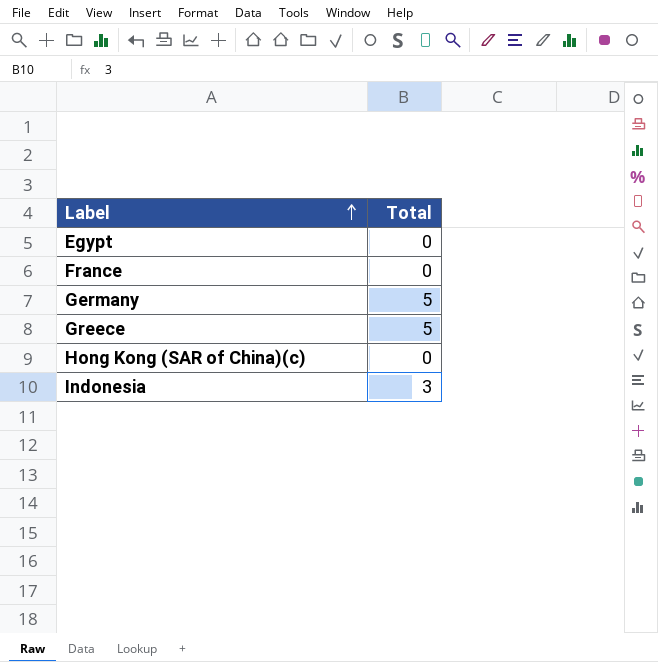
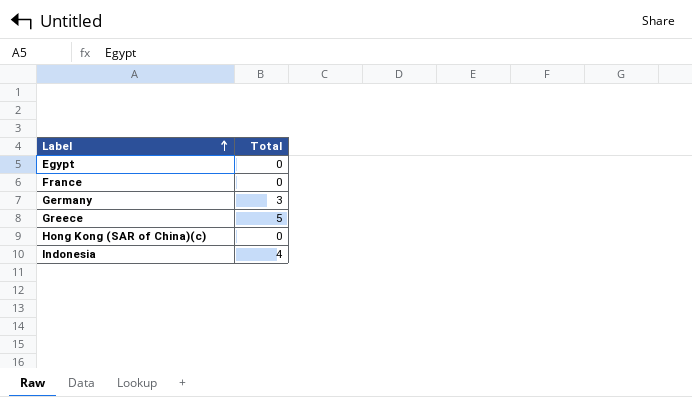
Germany | Total: 5 -> 3
Indonesia | Total: 3 -> 4

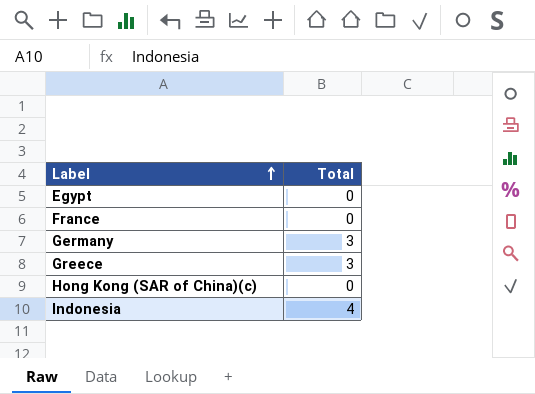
Greece | Total: 5 -> 3

